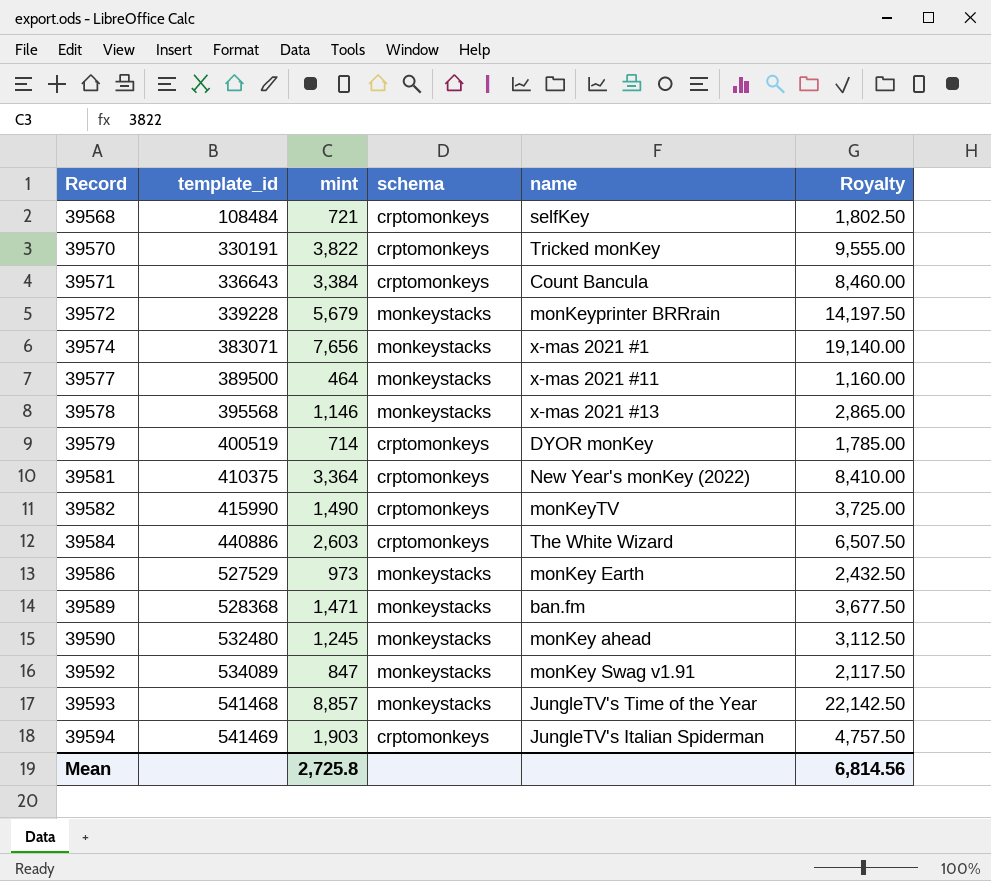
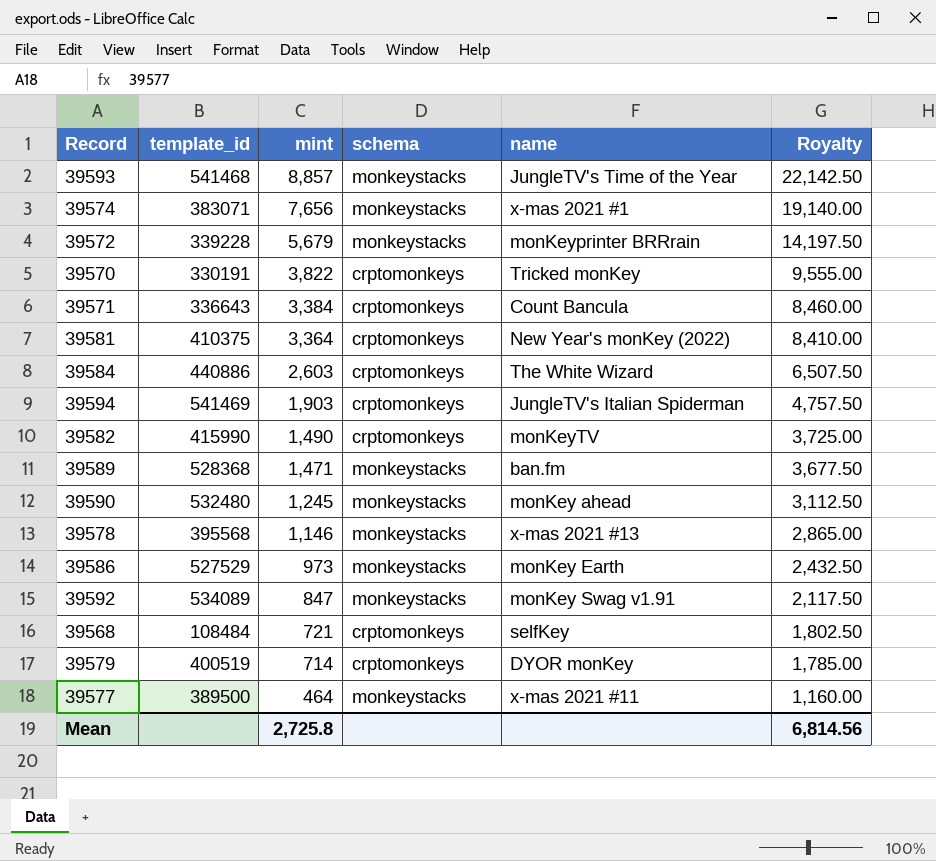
row order: Record ascending -> mint descending

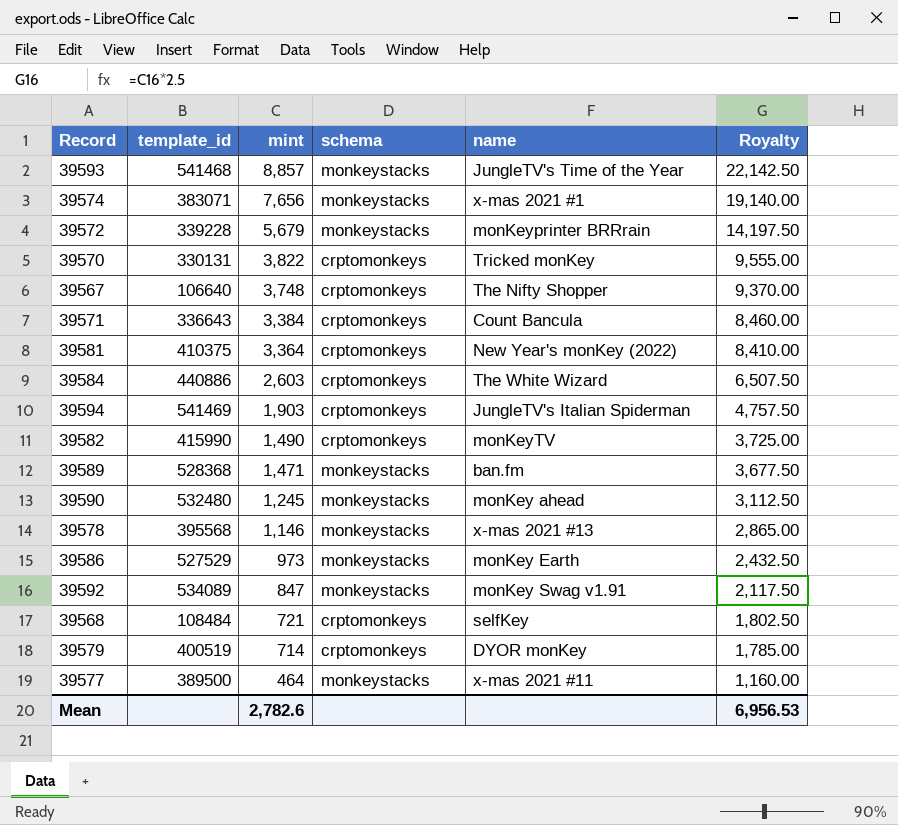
39570 | template_id: 330191 -> 330131
row 39567: none -> 106640 | 3,748 | crptomonkeys | The Nifty Shopper | 9,370.00
Mean | mint: 2,725.8 -> 2,782.6
Mean | Royalty: 6,814.56 -> 6,956.53

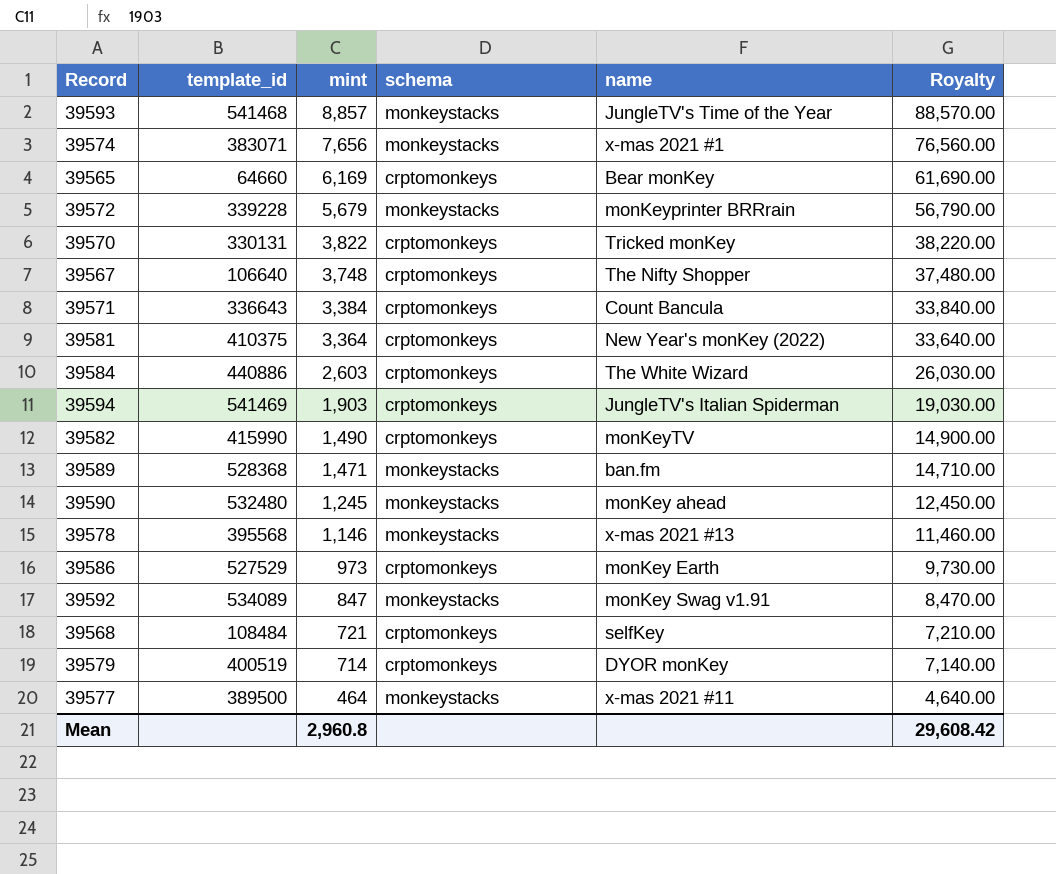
column Royalty | formula: [mint] * 2.5 -> [mint] * 10
row 39565: none -> 64660 | 6,169 | crptomonkeys | Bear monKey | 61,690.00
39586 | schema: monkeystacks -> crptomonkeys
Mean | mint: 2,782.6 -> 2,960.8
Mean | Royalty: 6,956.53 -> 29,608.42

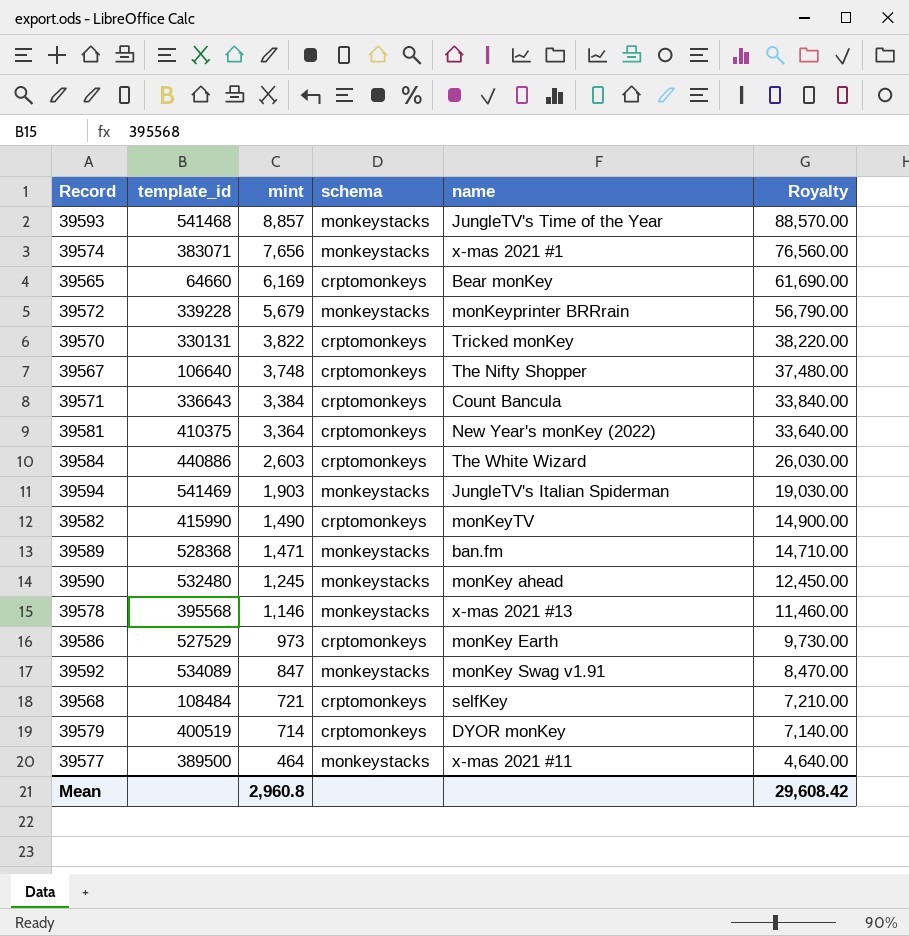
39594 | schema: crptomonkeys -> monkeystacks

